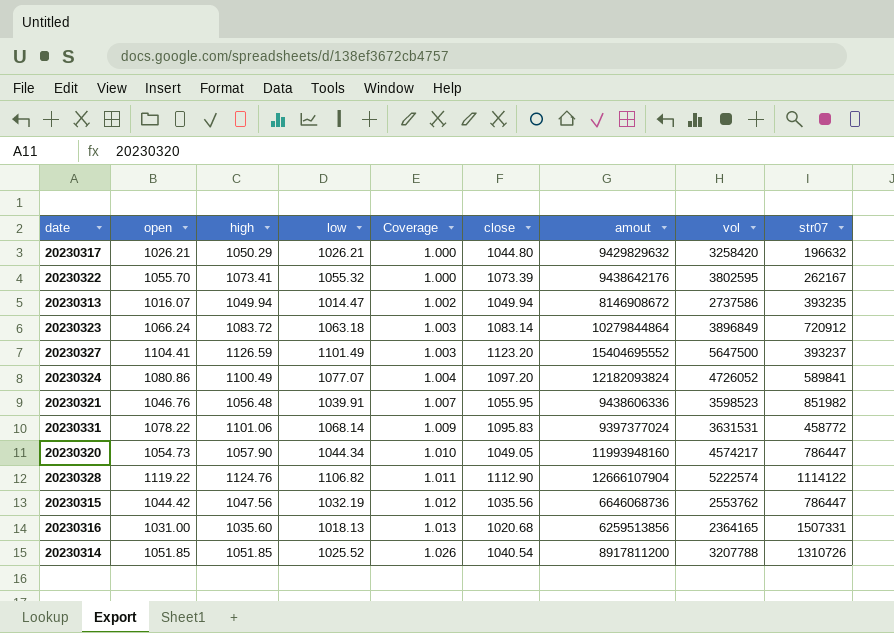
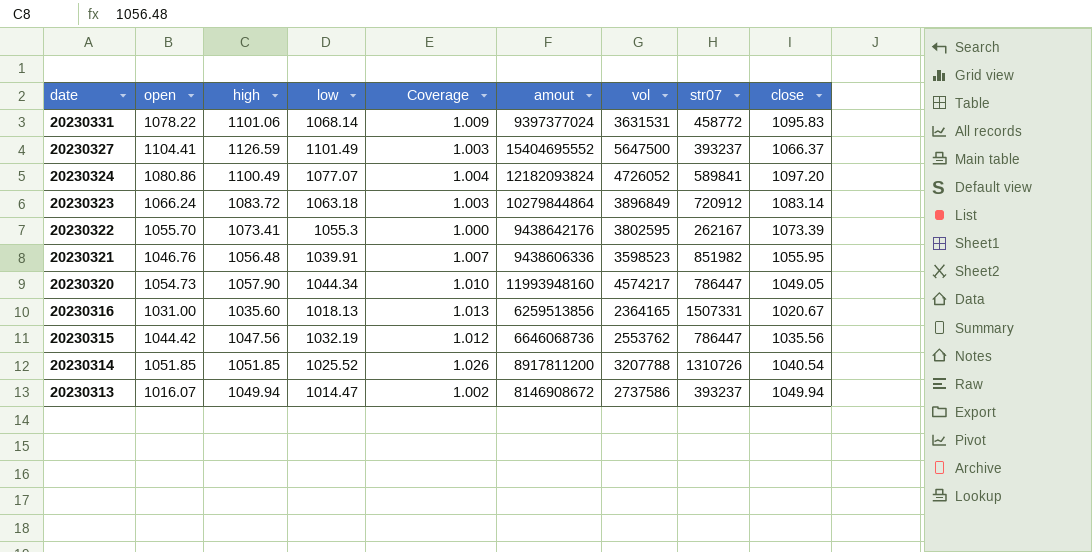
row order: Coverage ascending -> date descending
column close | position: 6 -> 9
row 20230317: 1026.21 | 1050.29 | 1026.21 | 1.000 | 1044.80 | 9429829632 | 3258420 | 196632 -> none
row 20230328: 1119.22 | 1124.76 | 1106.82 | 1.011 | 1112.90 | 12666107904 | 5222574 | 1114122 -> none
20230327 | close: 1123.20 -> 1066.37
20230322 | low: 1055.32 -> 1055.3
20230316 | close: 1020.68 -> 1020.67
20230313 | str07: 393235 -> 393237

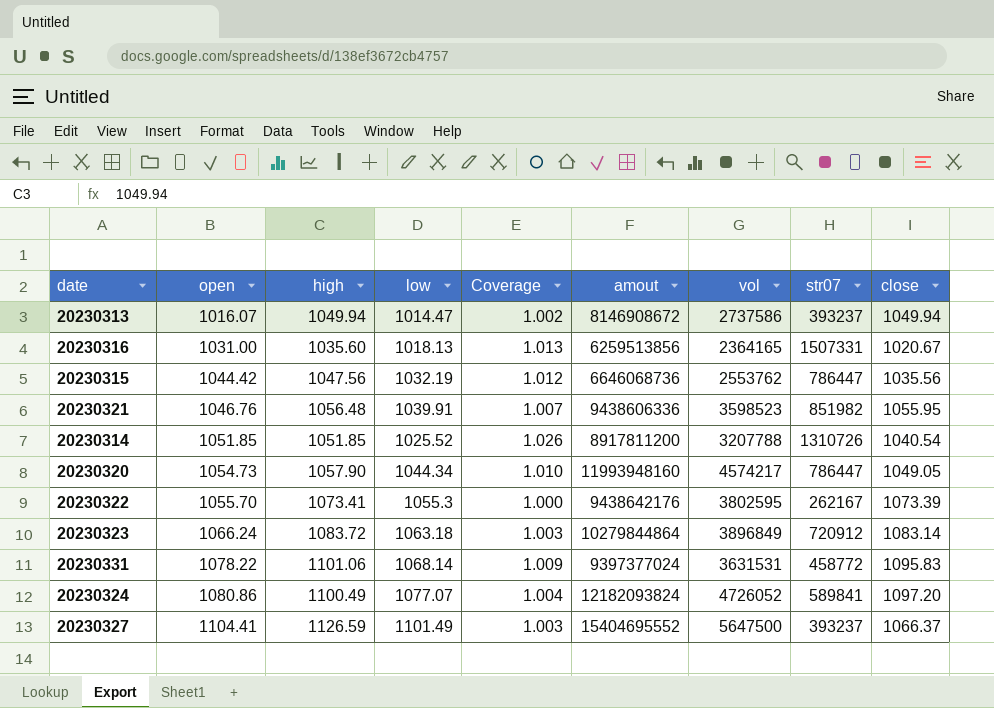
row order: date descending -> open ascending

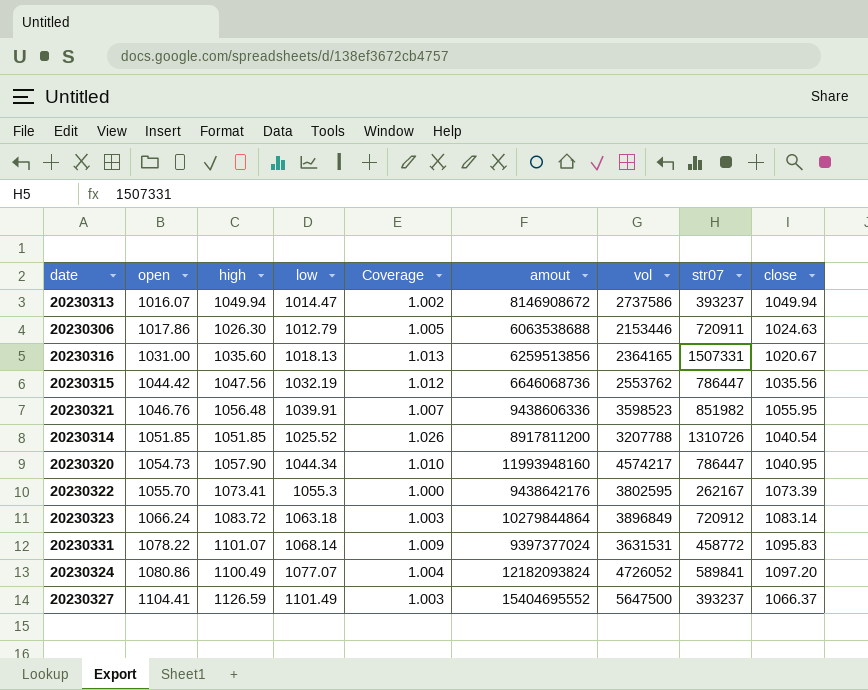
row 20230306: none -> 1017.86 | 1026.30 | 1012.79 | 1.005 | 6063538688 | 2153446 | 720911 | 1024.63
20230320 | close: 1049.05 -> 1040.95
20230331 | high: 1101.06 -> 1101.07

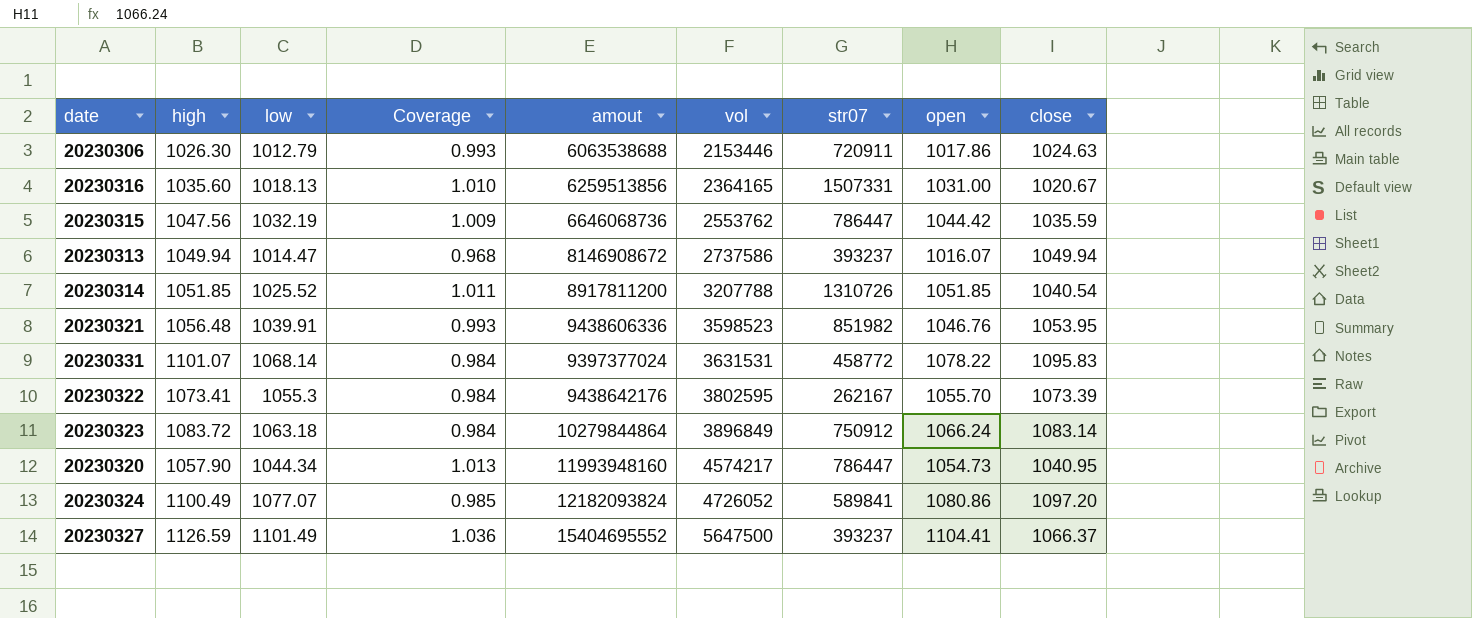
row order: open ascending -> vol ascending
column Coverage | formula: [open] / [low] -> [open] / [close]
column open | position: 2 -> 8
20230315 | close: 1035.56 -> 1035.59
20230321 | close: 1055.95 -> 1053.95
20230323 | str07: 720912 -> 750912

